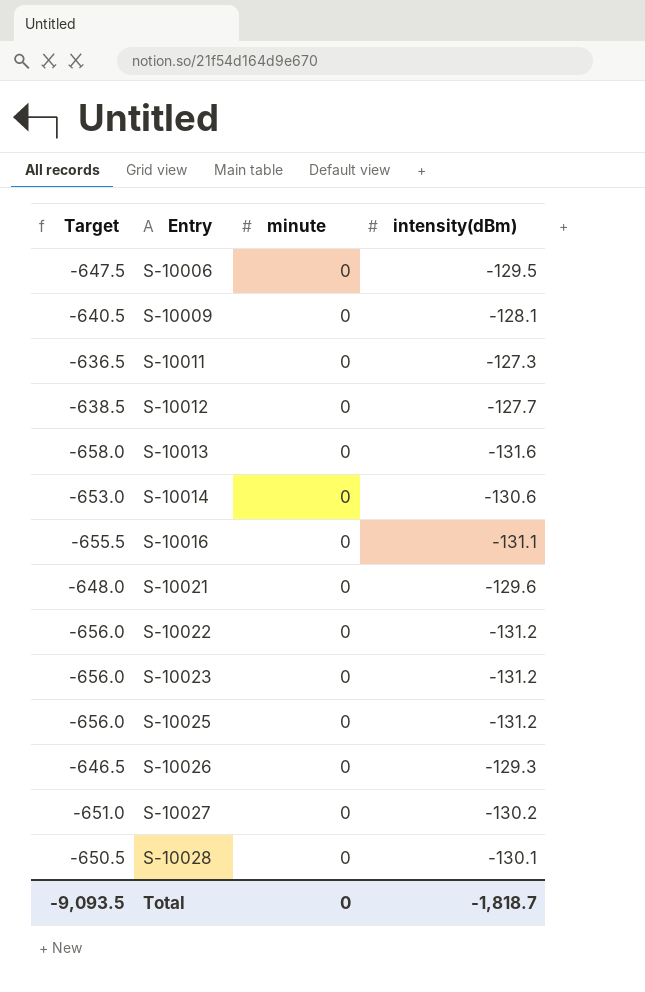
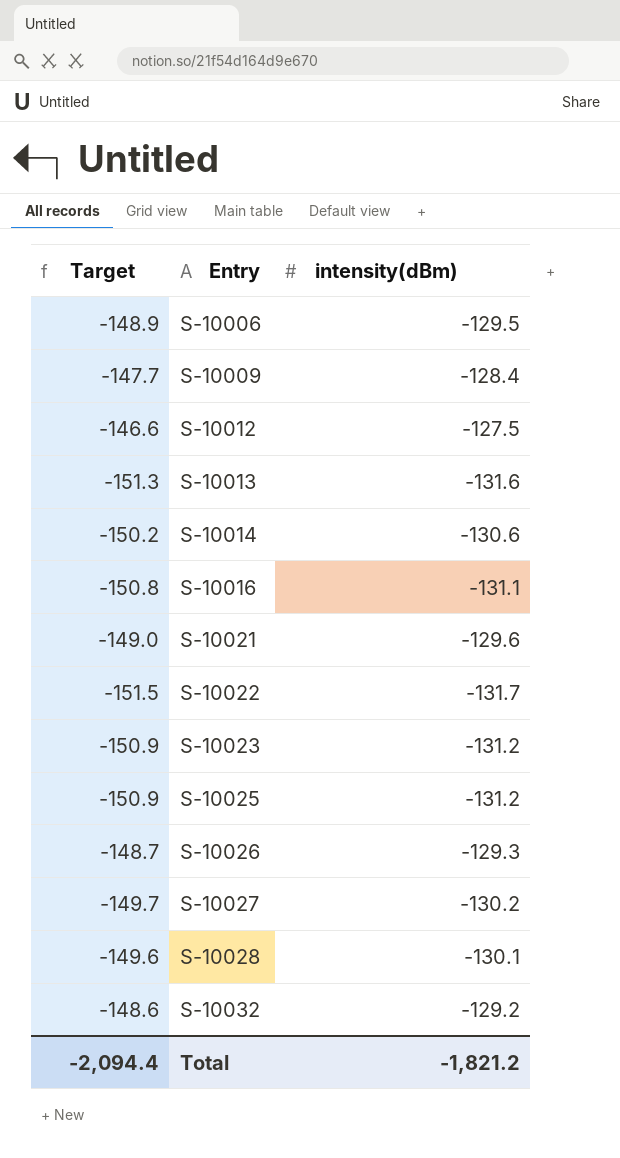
column minute | position: 3 -> none
column Target | formula: [intensity(dBm)] * 5 -> [intensity(dBm)] * 1.15
row S-10011: -636.5 | 0 | -127.3 -> none
S-10009 | intensity(dBm): -128.1 -> -128.4
S-10012 | intensity(dBm): -127.7 -> -127.5
S-10022 | intensity(dBm): -131.2 -> -131.7
row S-10032: none -> -148.6 | -129.2
Total | Target: -9,093.5 -> -2,094.4
Total | intensity(dBm): -1,818.7 -> -1,821.2

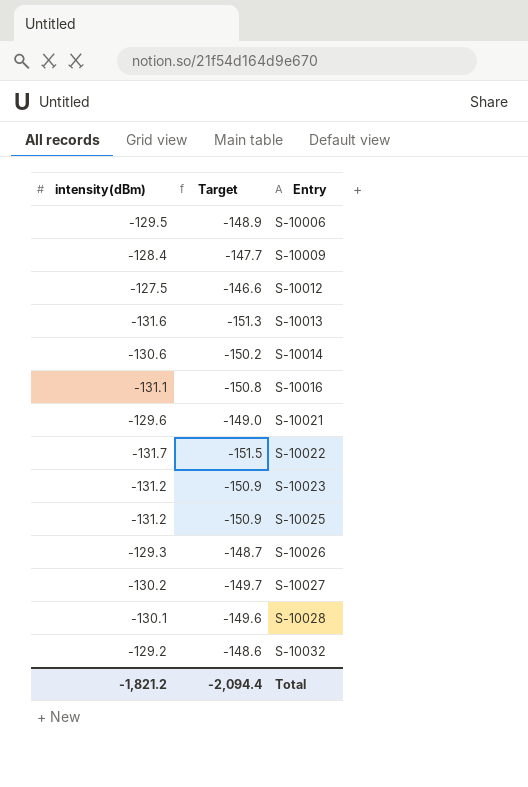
column intensity(dBm) | position: 3 -> 1

